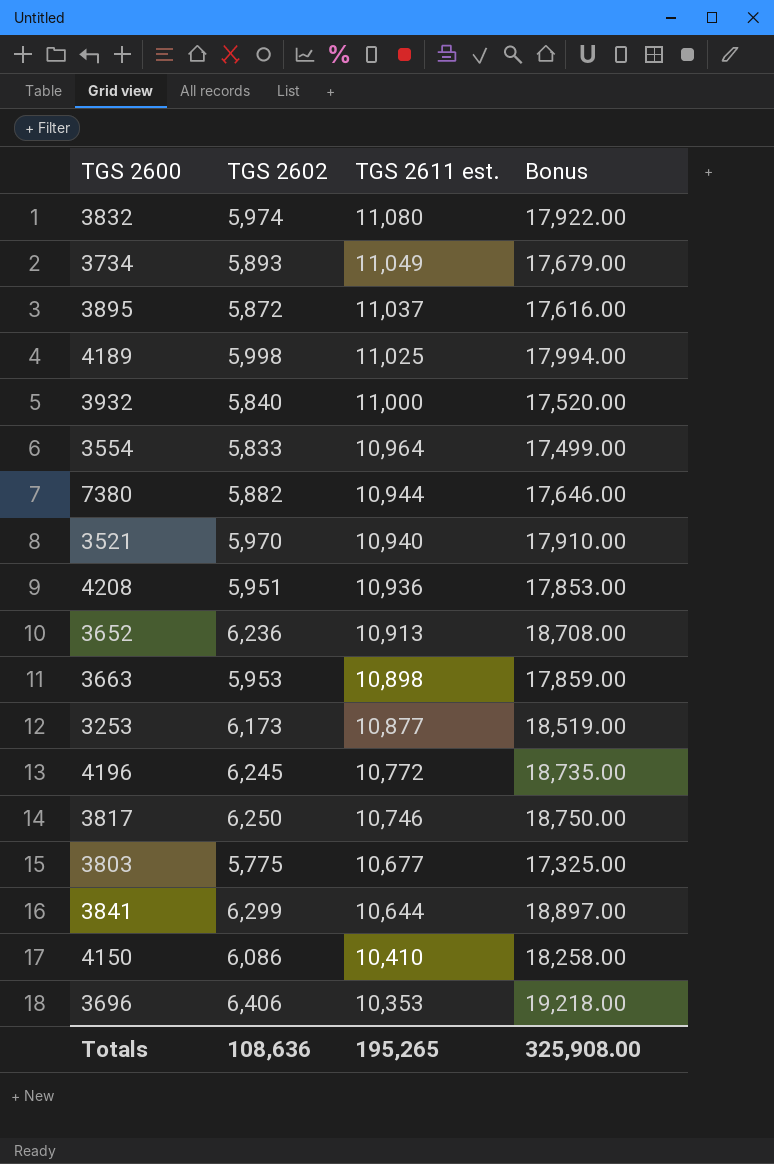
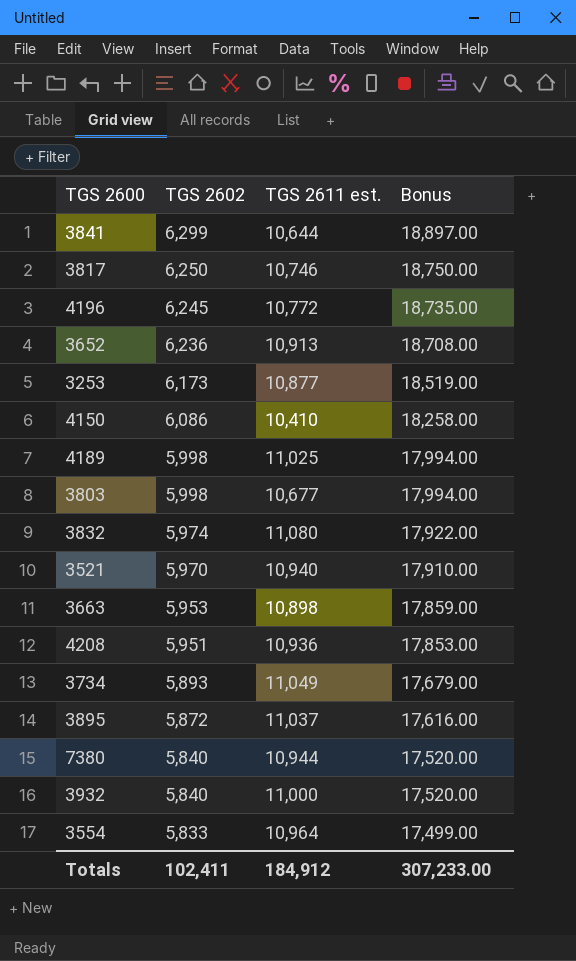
row order: TGS 2611 est. descending -> TGS 2602 descending
row 3696: 6,406 | 10,353 | 19,218.00 -> none
3803 | TGS 2602: 5,775 -> 5,998
3803 | Bonus: 17,325.00 -> 17,994.00
7380 | TGS 2602: 5,882 -> 5,840
7380 | Bonus: 17,646.00 -> 17,520.00
Totals | TGS 2602: 108,636 -> 102,411
Totals | TGS 2611 est.: 195,265 -> 184,912
Totals | Bonus: 325,908.00 -> 307,233.00

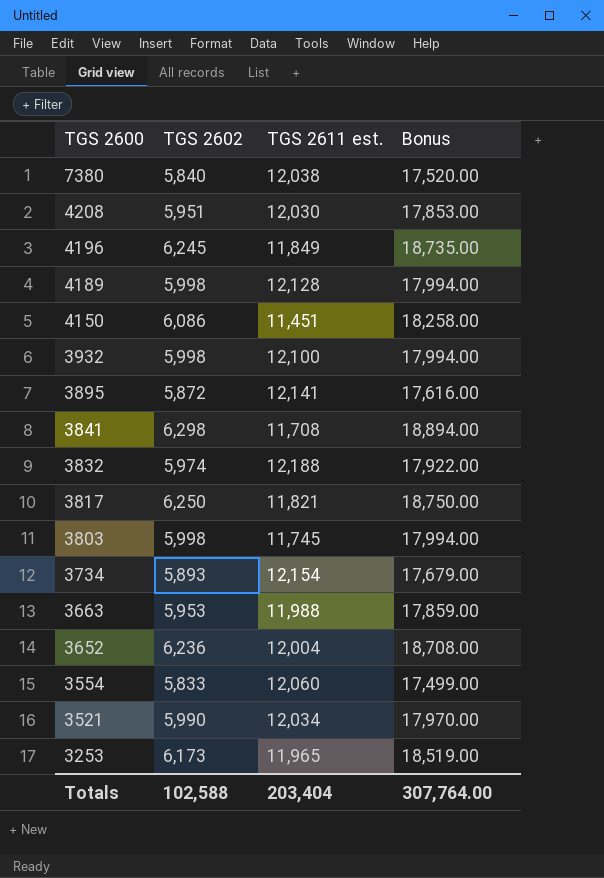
row order: TGS 2602 descending -> TGS 2600 descending
7380 | TGS 2611 est.: 10,944 -> 12,038
4208 | TGS 2611 est.: 10,936 -> 12,030
4196 | TGS 2611 est.: 10,772 -> 11,849
4189 | TGS 2611 est.: 11,025 -> 12,128
4150 | TGS 2611 est.: 10,410 -> 11,451
3932 | TGS 2602: 5,840 -> 5,998
3932 | TGS 2611 est.: 11,000 -> 12,100
3932 | Bonus: 17,520.00 -> 17,994.00
3895 | TGS 2611 est.: 11,037 -> 12,141
3841 | TGS 2602: 6,299 -> 6,298
3841 | TGS 2611 est.: 10,644 -> 11,708
3841 | Bonus: 18,897.00 -> 18,894.00
3832 | TGS 2611 est.: 11,080 -> 12,188
3817 | TGS 2611 est.: 10,746 -> 11,821
3803 | TGS 2611 est.: 10,677 -> 11,745
3734 | TGS 2611 est.: 11,049 -> 12,154
3663 | TGS 2611 est.: 10,898 -> 11,988
3652 | TGS 2611 est.: 10,913 -> 12,004
3554 | TGS 2611 est.: 10,964 -> 12,060
3521 | TGS 2602: 5,970 -> 5,990
3521 | TGS 2611 est.: 10,940 -> 12,034
3521 | Bonus: 17,910.00 -> 17,970.00
3253 | TGS 2611 est.: 10,877 -> 11,965
Totals | TGS 2602: 102,411 -> 102,588
Totals | TGS 2611 est.: 184,912 -> 203,404
Totals | Bonus: 307,233.00 -> 307,764.00

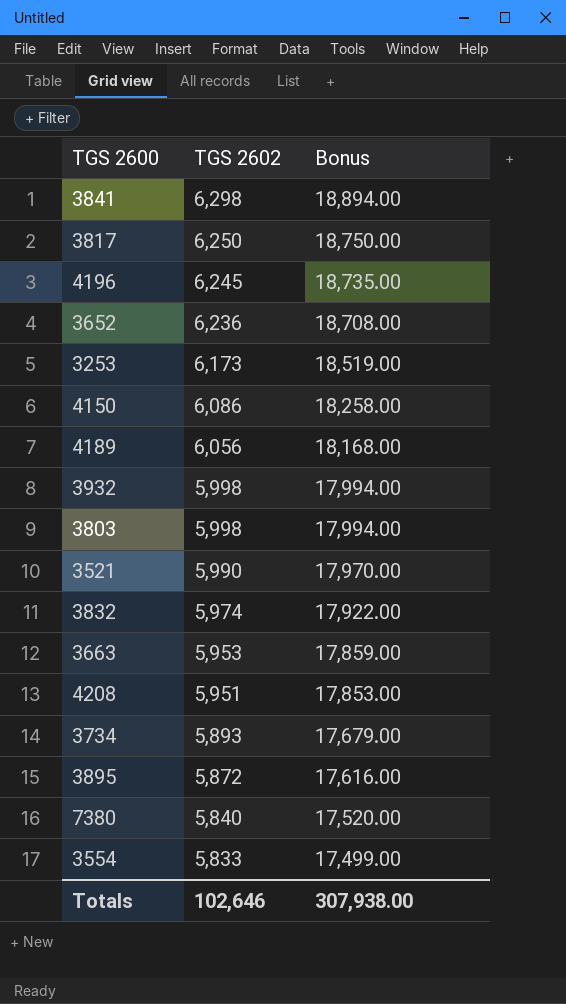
row order: TGS 2600 descending -> TGS 2602 descending
column TGS 2611 est. | position: 3 -> none
4189 | TGS 2602: 5,998 -> 6,056
4189 | Bonus: 17,994.00 -> 18,168.00
Totals | TGS 2602: 102,588 -> 102,646
Totals | Bonus: 307,764.00 -> 307,938.00

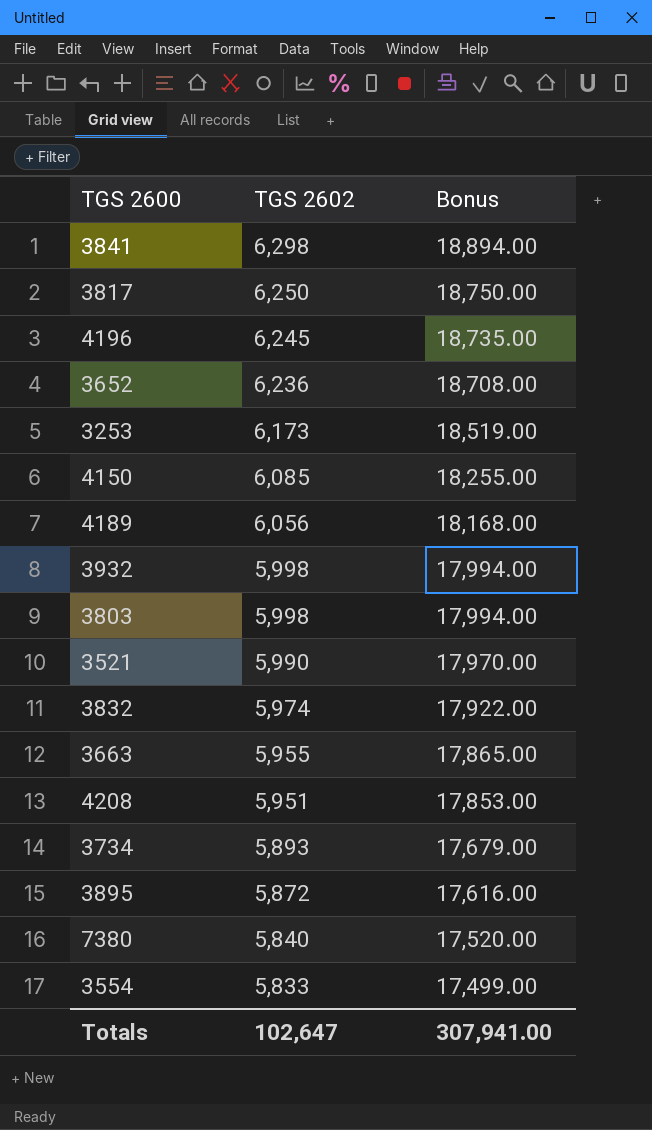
4150 | TGS 2602: 6,086 -> 6,085
4150 | Bonus: 18,258.00 -> 18,255.00
3663 | TGS 2602: 5,953 -> 5,955
3663 | Bonus: 17,859.00 -> 17,865.00
Totals | TGS 2602: 102,646 -> 102,647
Totals | Bonus: 307,938.00 -> 307,941.00

